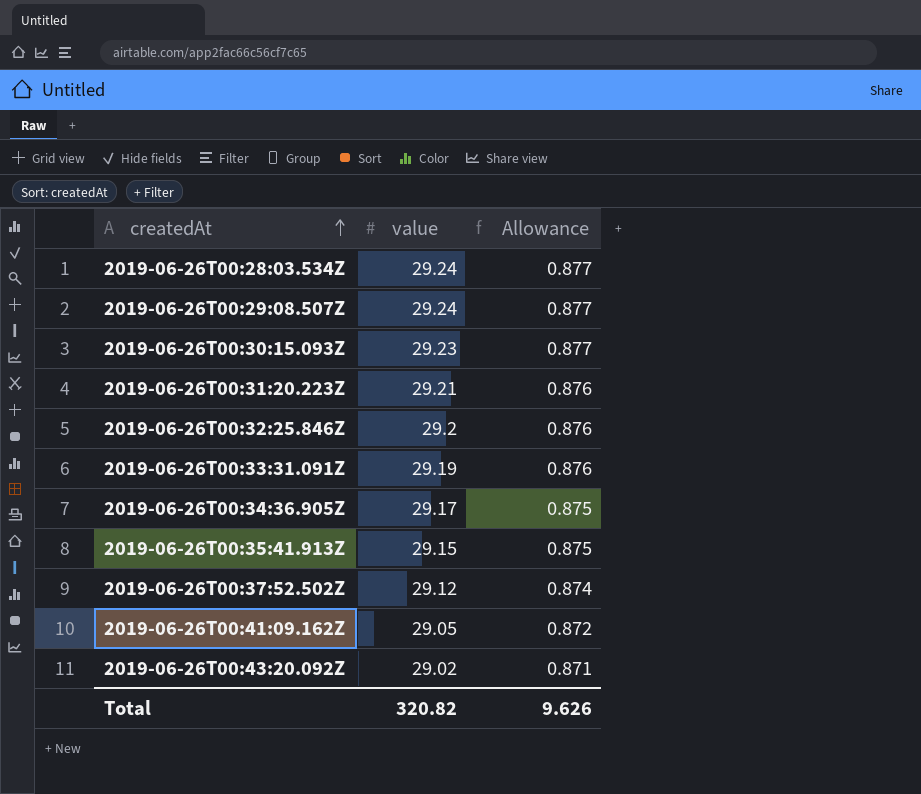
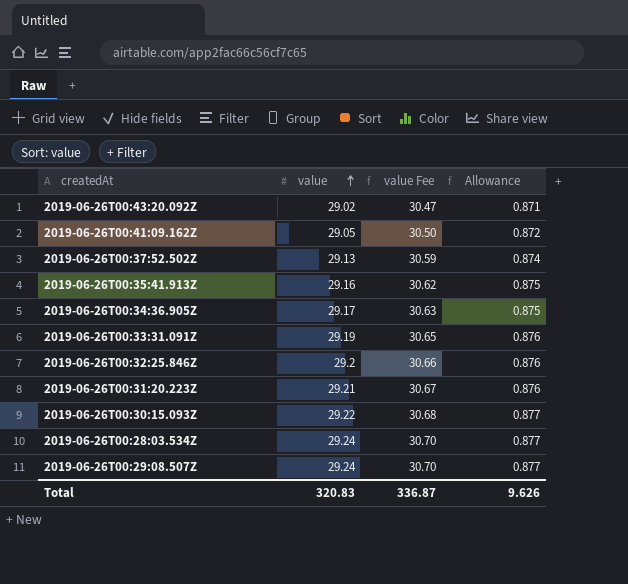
row order: createdAt ascending -> value ascending
column value Fee | formula: none -> [value] * 1.05
2019-06-26T00:37:52.502Z | value: 29.12 -> 29.13
2019-06-26T00:35:41.913Z | value: 29.15 -> 29.16
2019-06-26T00:30:15.093Z | value: 29.23 -> 29.22
Total | value: 320.82 -> 320.83

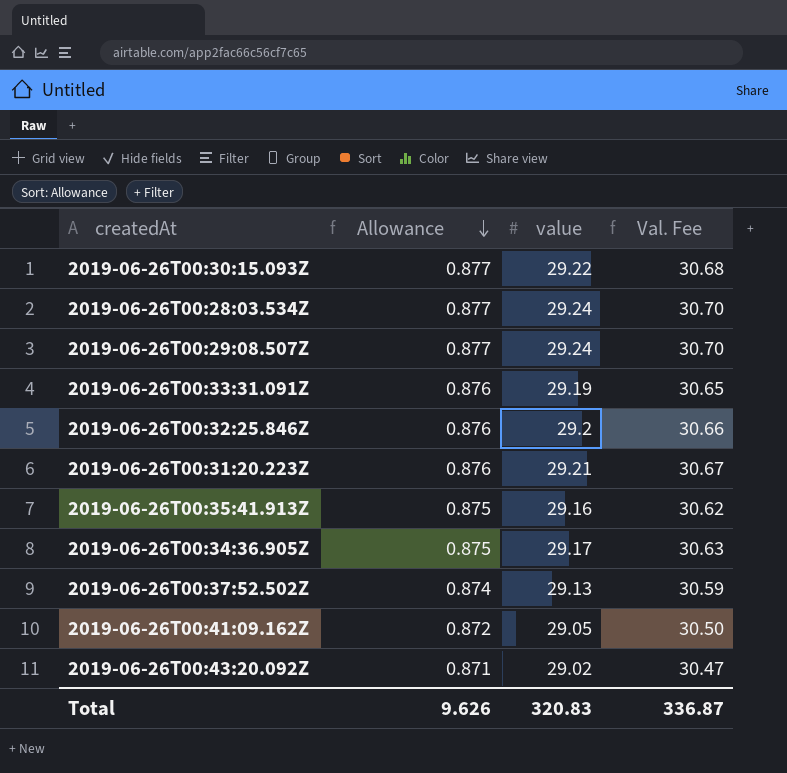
row order: value ascending -> Allowance descending
column Allowance | position: 4 -> 2
column name: value Fee -> Val. Fee

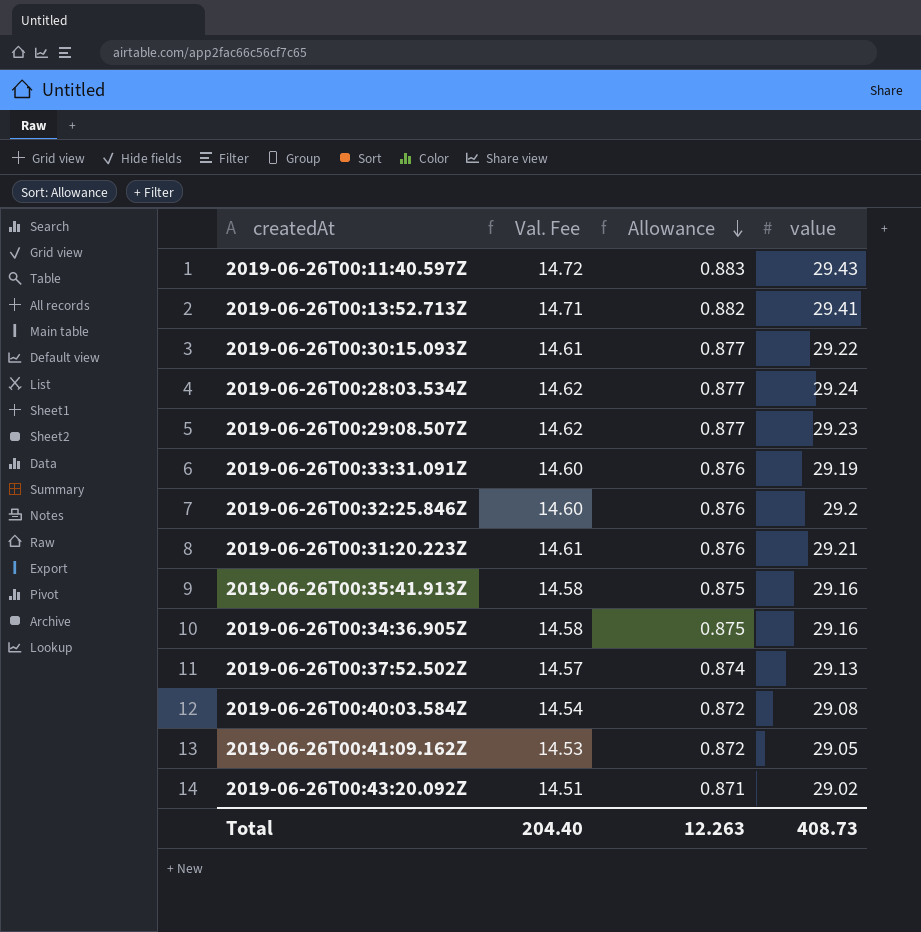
column Val. Fee | formula: [value] * 1.05 -> [value] * 0.5
column Val. Fee | position: 4 -> 2
row 2019-06-26T00:11:40.597Z: none -> 14.72 | 0.883 | 29.43
row 2019-06-26T00:13:52.713Z: none -> 14.71 | 0.882 | 29.41
2019-06-26T00:29:08.507Z | value: 29.24 -> 29.23
2019-06-26T00:34:36.905Z | value: 29.17 -> 29.16
row 2019-06-26T00:40:03.584Z: none -> 14.54 | 0.872 | 29.08
Total | Val. Fee: 336.87 -> 204.40
Total | Allowance: 9.626 -> 12.263
Total | value: 320.83 -> 408.73

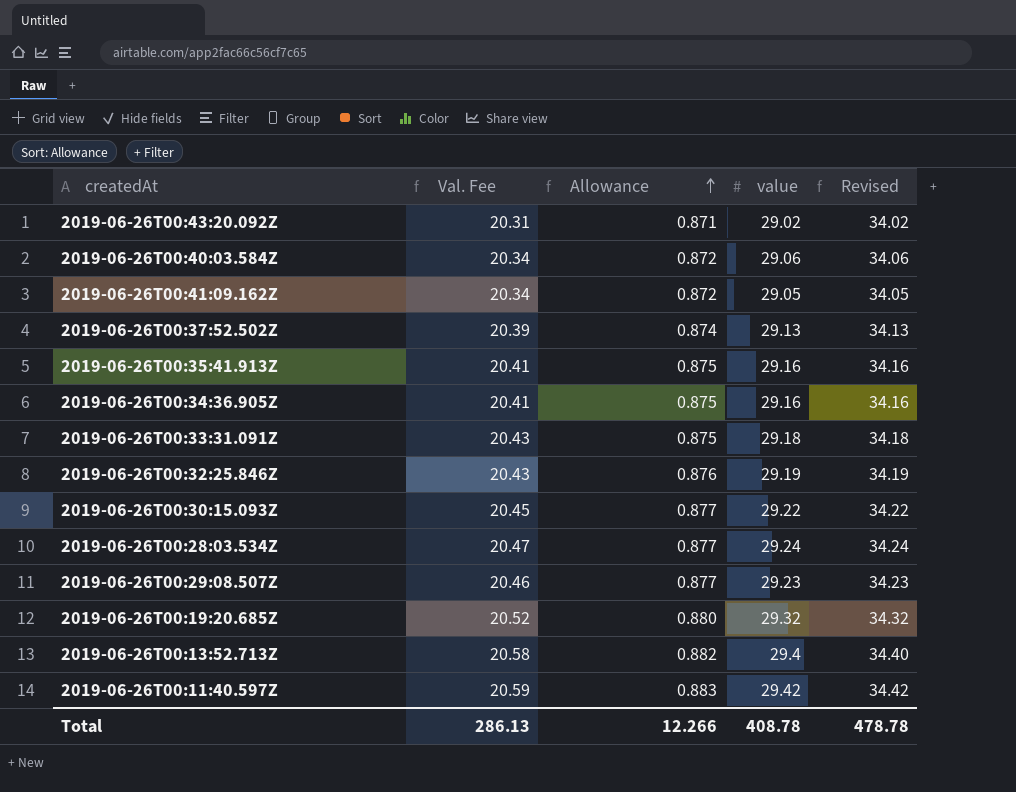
row order: Allowance descending -> Allowance ascending
column Val. Fee | formula: [value] * 0.5 -> [value] * 0.7
column Revised | formula: none -> [value] + 5
row 2019-06-26T00:31:20.223Z: 14.61 | 0.876 | 29.21 -> none
2019-06-26T00:40:03.584Z | value: 29.08 -> 29.06
2019-06-26T00:33:31.091Z | Allowance: 0.876 -> 0.875
2019-06-26T00:33:31.091Z | value: 29.19 -> 29.18
2019-06-26T00:32:25.846Z | value: 29.2 -> 29.19
row 2019-06-26T00:19:20.685Z: none -> 20.52 | 0.880 | 29.32 | 34.32
2019-06-26T00:13:52.713Z | value: 29.41 -> 29.4
2019-06-26T00:11:40.597Z | value: 29.43 -> 29.42
Total | Val. Fee: 204.40 -> 286.13
Total | Allowance: 12.263 -> 12.266
Total | value: 408.73 -> 408.78

